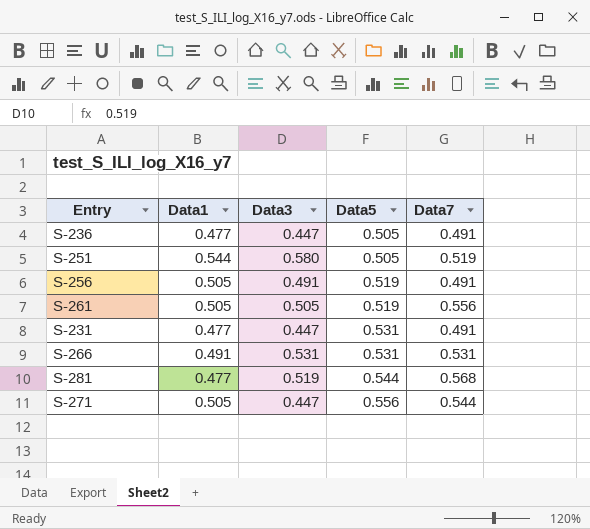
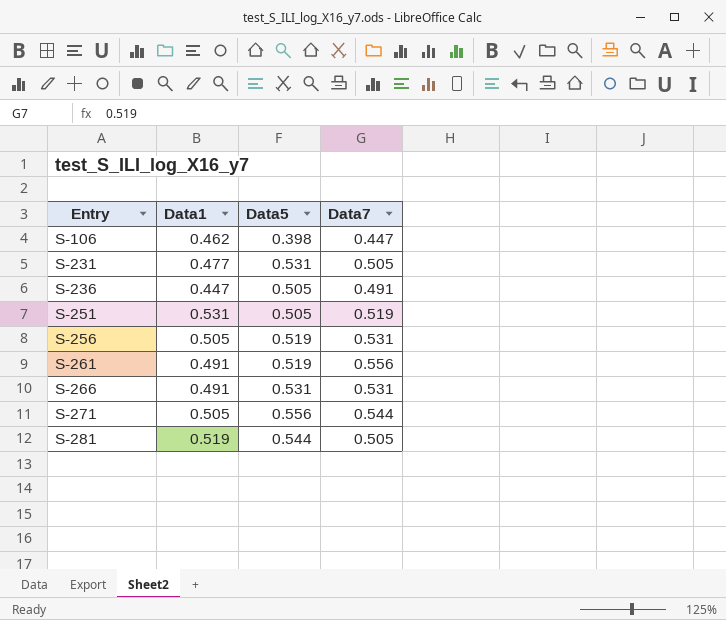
row order: Data5 ascending -> Entry ascending
column Data3 | position: 3 -> none
row S-106: none -> 0.462 | 0.398 | 0.447
S-231 | Data7: 0.491 -> 0.505
S-236 | Data1: 0.477 -> 0.447
S-251 | Data1: 0.544 -> 0.531
S-256 | Data7: 0.491 -> 0.531
S-261 | Data1: 0.505 -> 0.491
S-281 | Data1: 0.477 -> 0.519
S-281 | Data7: 0.568 -> 0.505

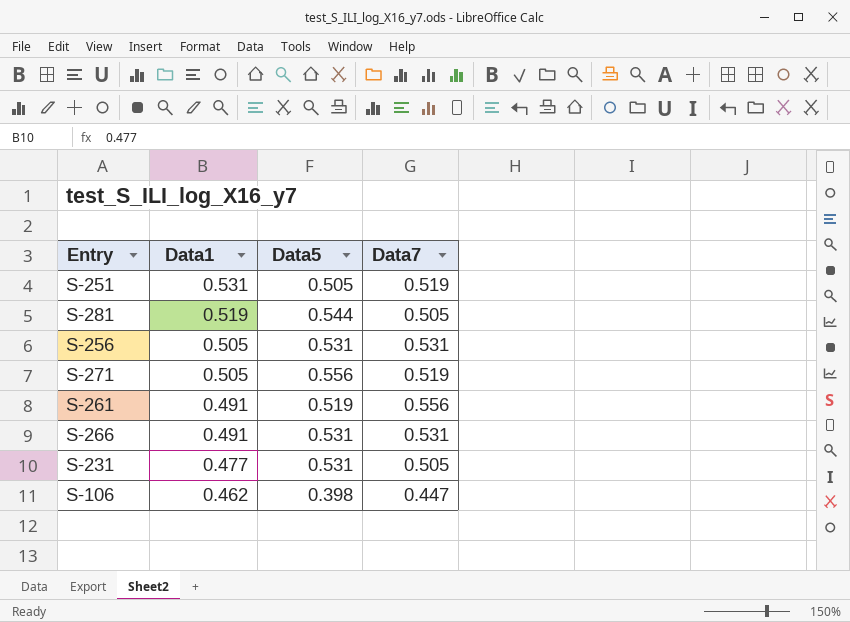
row order: Entry ascending -> Data1 descending
row S-236: 0.447 | 0.505 | 0.491 -> none
S-256 | Data5: 0.519 -> 0.531
S-271 | Data7: 0.544 -> 0.519

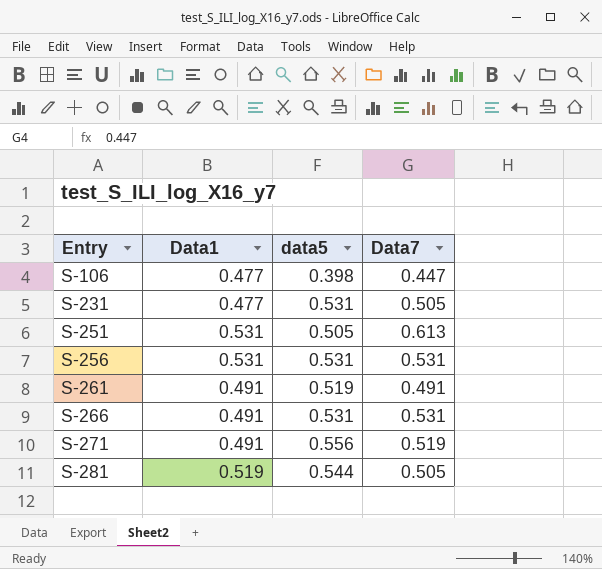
row order: Data1 descending -> Entry ascending
column name: Data5 -> data5
S-106 | Data1: 0.462 -> 0.477
S-251 | Data7: 0.519 -> 0.613
S-256 | Data1: 0.505 -> 0.531
S-261 | Data7: 0.556 -> 0.491
S-271 | Data1: 0.505 -> 0.491

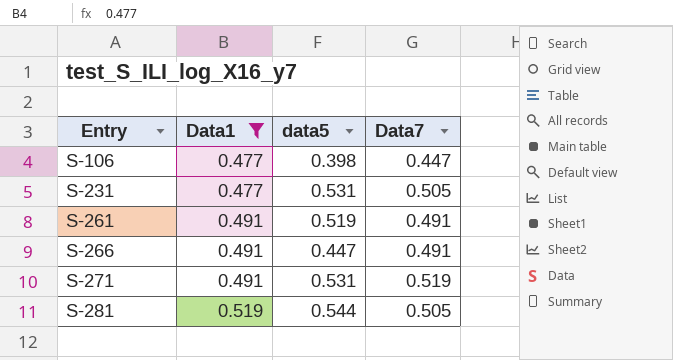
filter: none -> Data1 != 0.531
S-266 | data5: 0.531 -> 0.447
S-266 | Data7: 0.531 -> 0.491
S-271 | data5: 0.556 -> 0.531

